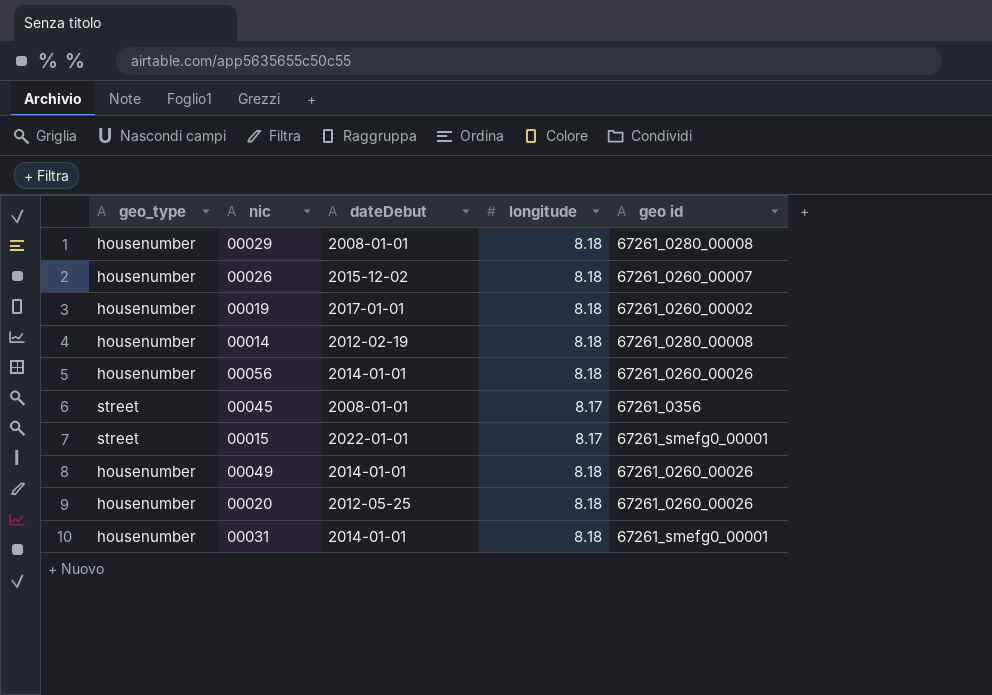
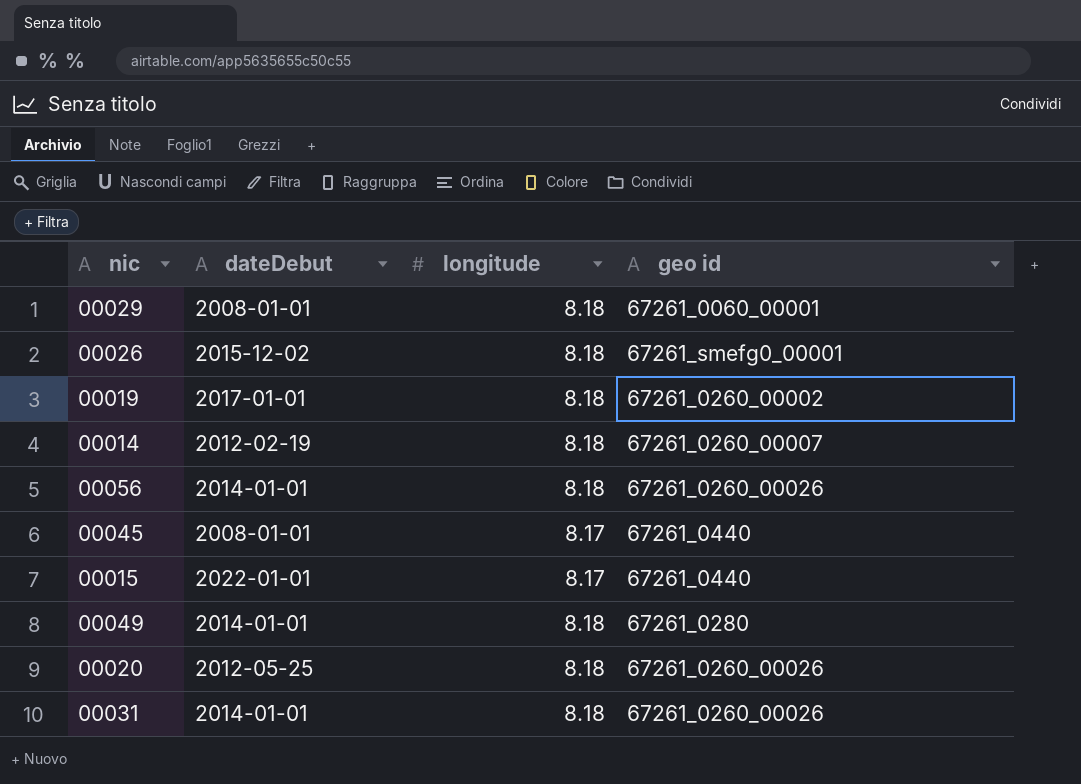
column geo_type | position: 1 -> none
00029 | geo id: 67261_0280_00008 -> 67261_0060_00001
00026 | geo id: 67261_0260_00007 -> 67261_smefg0_00001
00014 | geo id: 67261_0280_00008 -> 67261_0260_00007
00045 | geo id: 67261_0356 -> 67261_0440
00015 | geo id: 67261_smefg0_00001 -> 67261_0440
00049 | geo id: 67261_0260_00026 -> 67261_0280
00031 | geo id: 67261_smefg0_00001 -> 67261_0260_00026

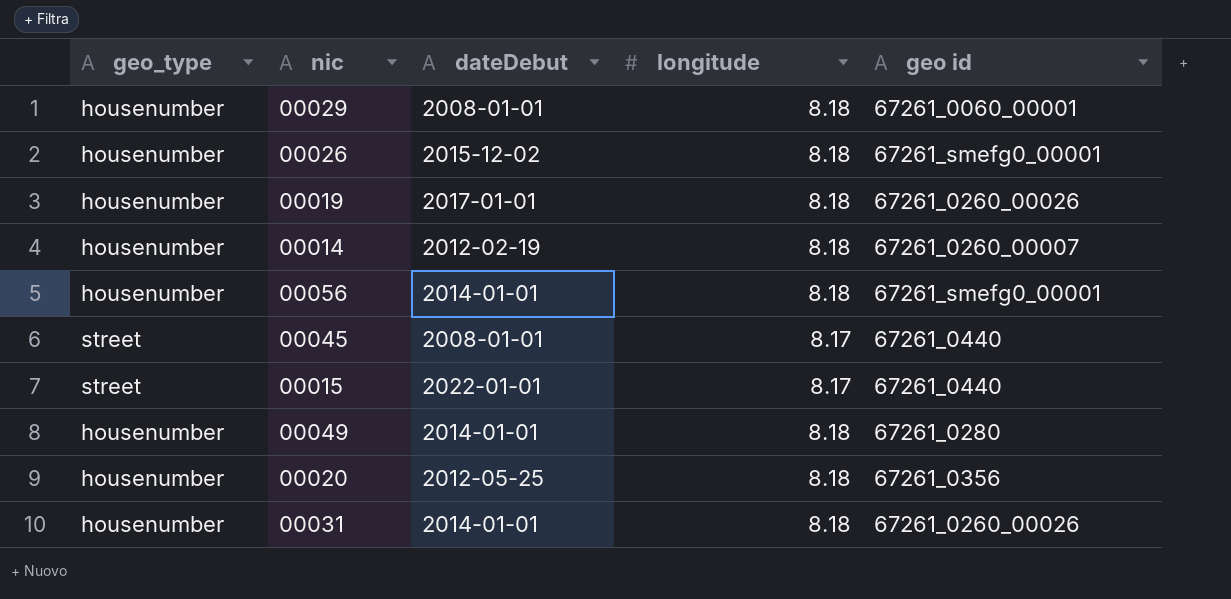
column geo_type | position: none -> 1
00019 | geo id: 67261_0260_00002 -> 67261_0260_00026
00056 | geo id: 67261_0260_00026 -> 67261_smefg0_00001
00020 | geo id: 67261_0260_00026 -> 67261_0356

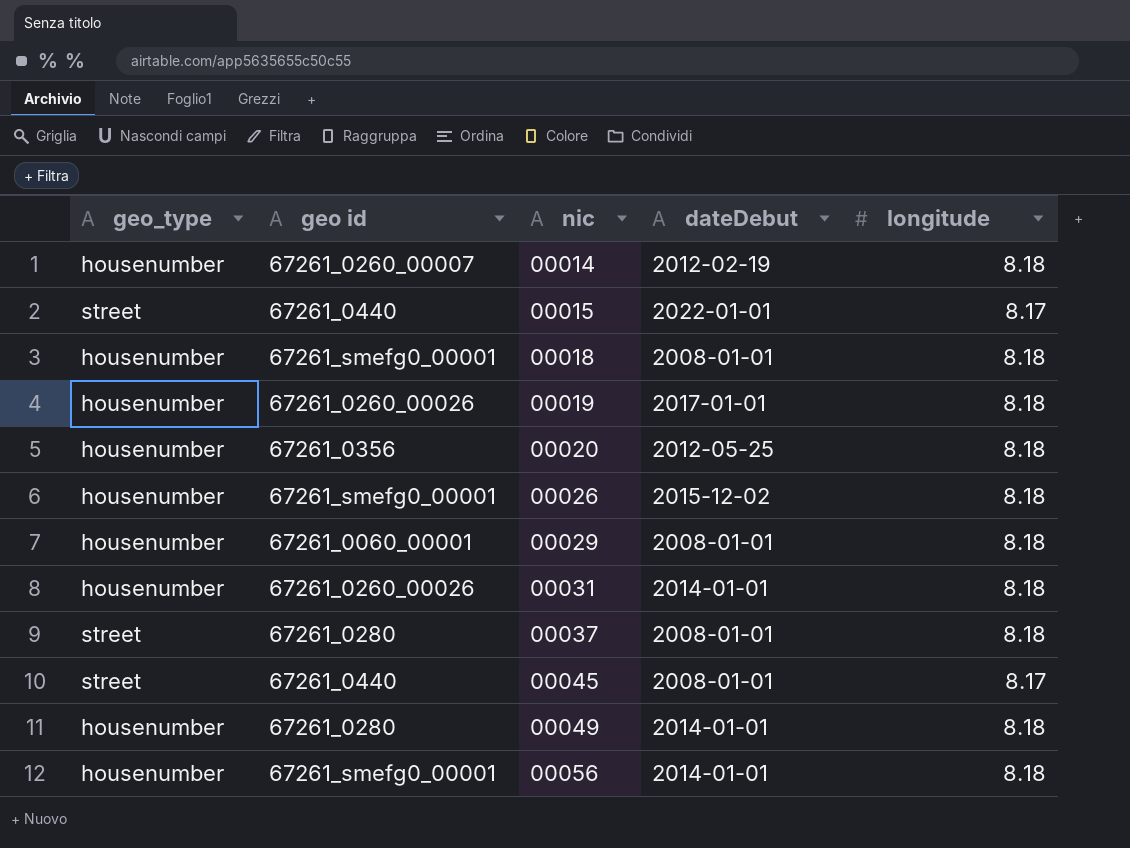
row order: none -> nic ascending
column geo id | position: 5 -> 2
row 00018: none -> housenumber | 67261_smefg0_00001 | 2008-01-01 | 8.18
row 00037: none -> street | 67261_0280 | 2008-01-01 | 8.18

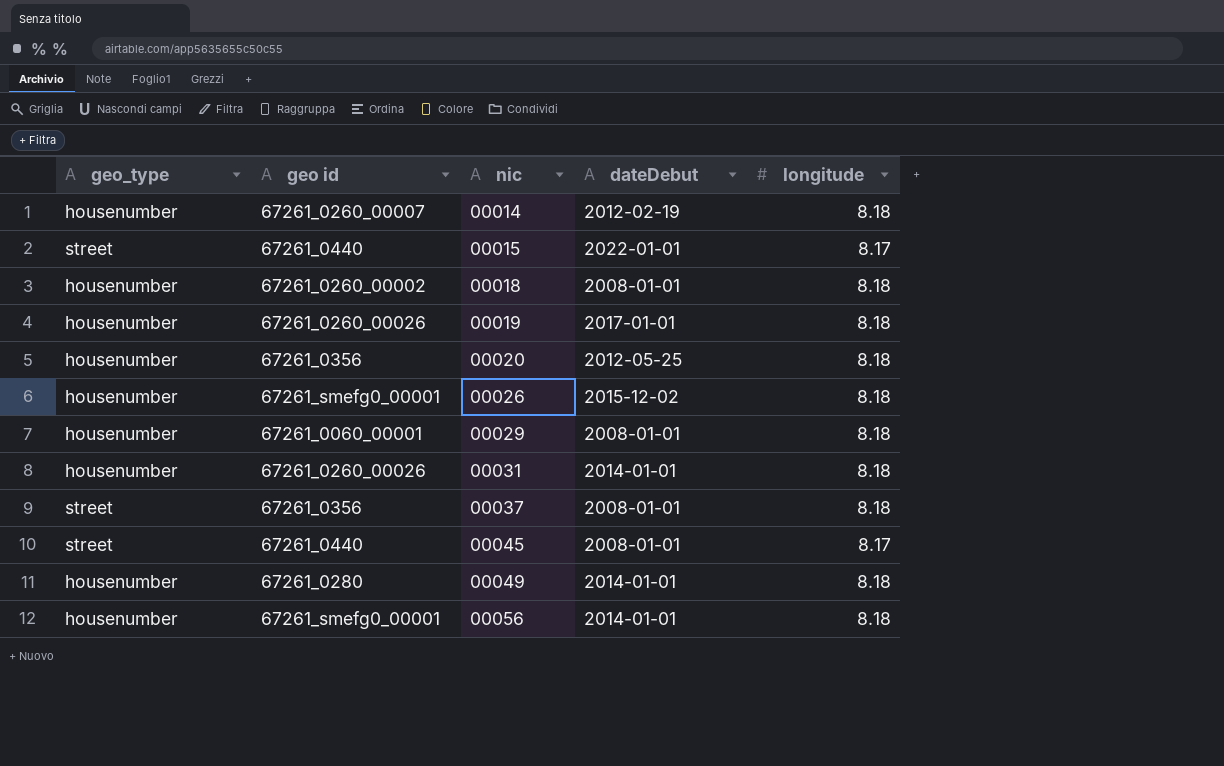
00018 | geo id: 67261_smefg0_00001 -> 67261_0260_00002
00037 | geo id: 67261_0280 -> 67261_0356

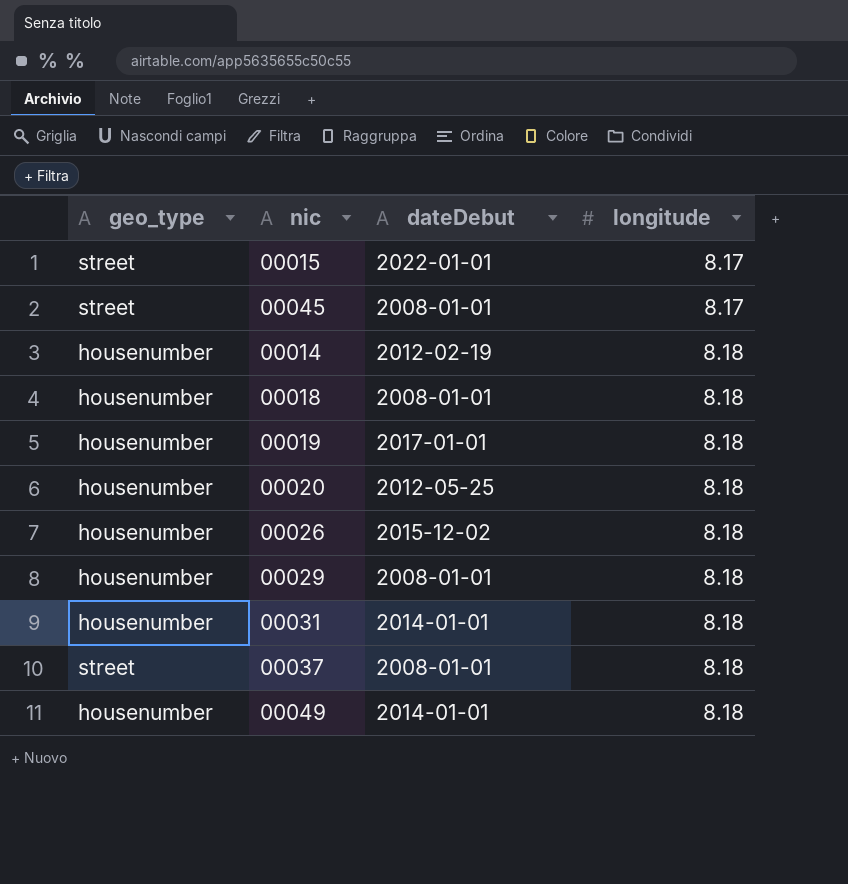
row order: nic ascending -> longitude ascending
column geo id | position: 2 -> none
row 00056: housenumber | 67261_smefg0_00001 | 2014-01-01 | 8.18 -> none

